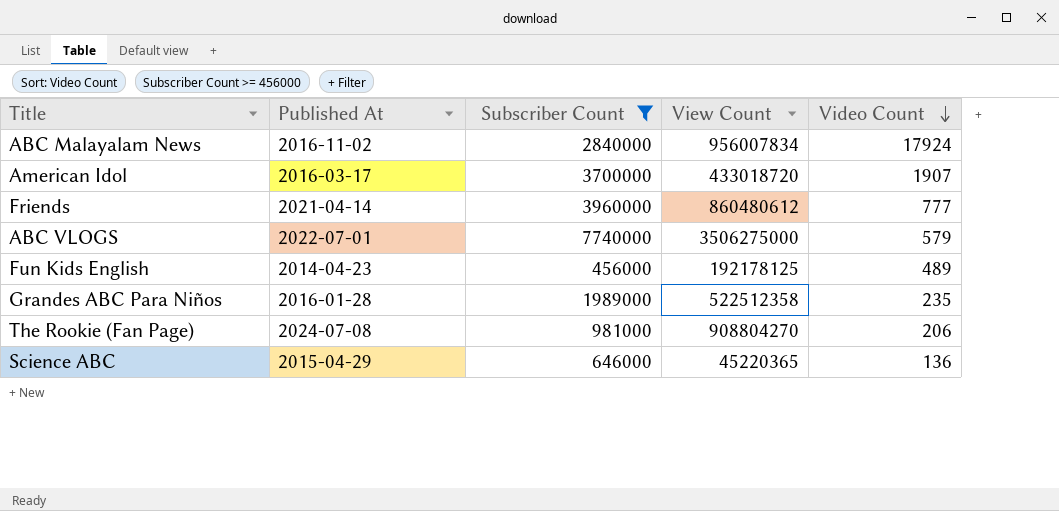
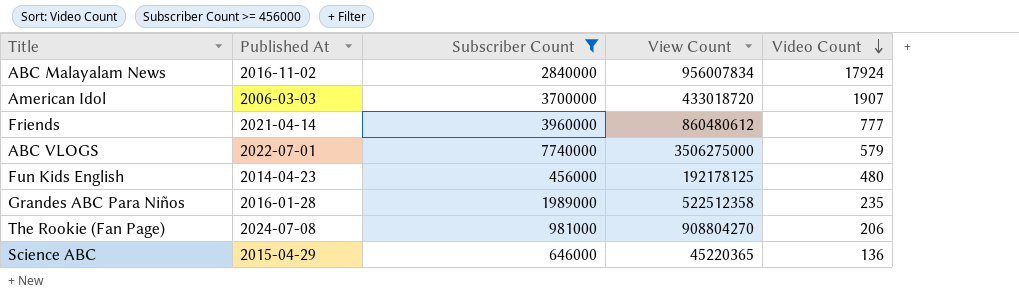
American Idol | Published At: 2016-03-17 -> 2006-03-03
Fun Kids English | Video Count: 489 -> 480

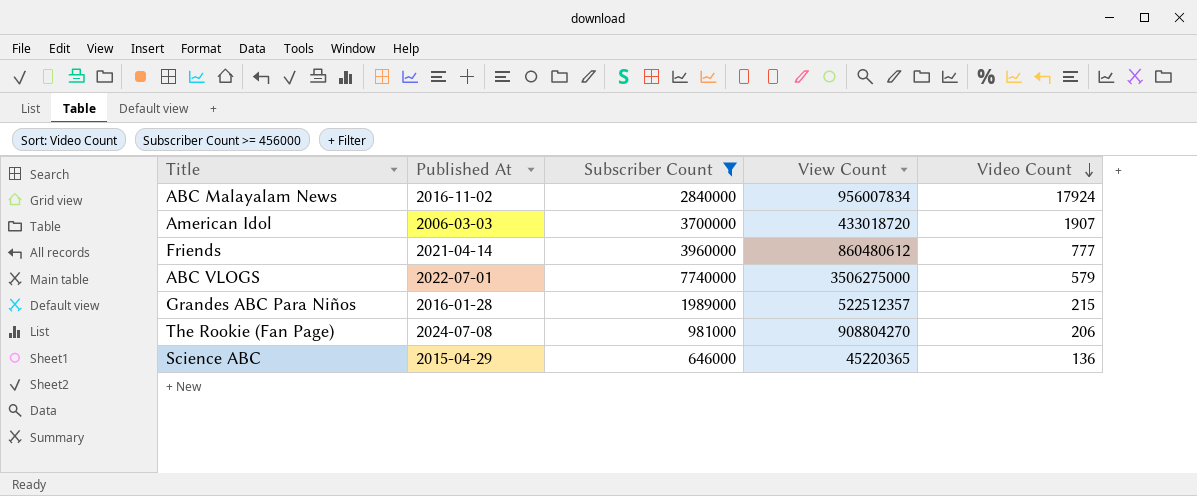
row Fun Kids English: 2014-04-23 | 456000 | 192178125 | 480 -> none
Grandes ABC Para Niños | View Count: 522512358 -> 522512357
Grandes ABC Para Niños | Video Count: 235 -> 215

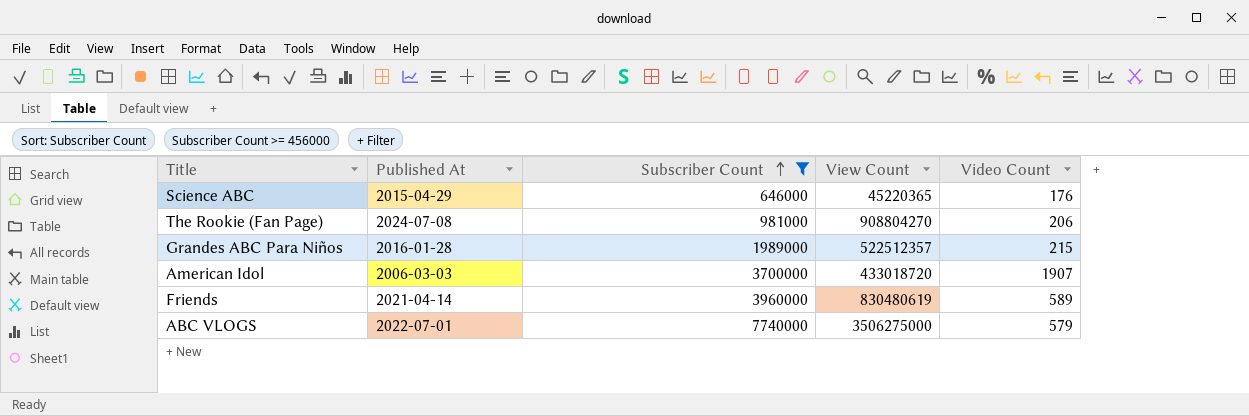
row order: Video Count descending -> Subscriber Count ascending
row ABC Malayalam News: 2016-11-02 | 2840000 | 956007834 | 17924 -> none
Science ABC | Video Count: 136 -> 176
Friends | View Count: 860480612 -> 830480619
Friends | Video Count: 777 -> 589

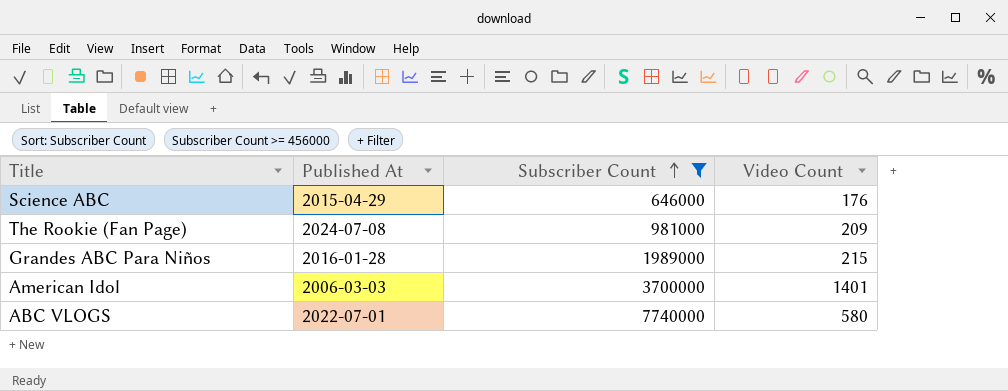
column View Count | position: 4 -> none
row Friends: 2021-04-14 | 3960000 | 830480619 | 589 -> none
The Rookie (Fan Page) | Video Count: 206 -> 209
American Idol | Video Count: 1907 -> 1401
ABC VLOGS | Video Count: 579 -> 580

